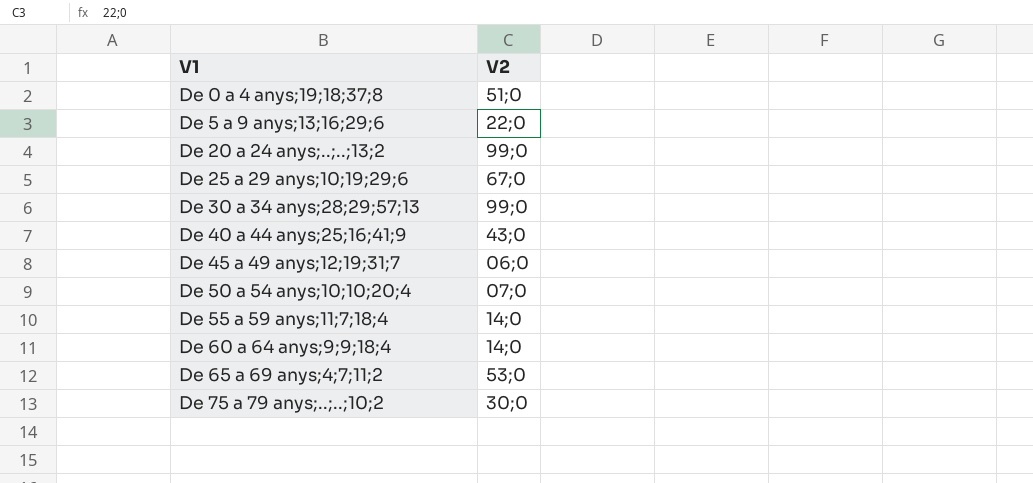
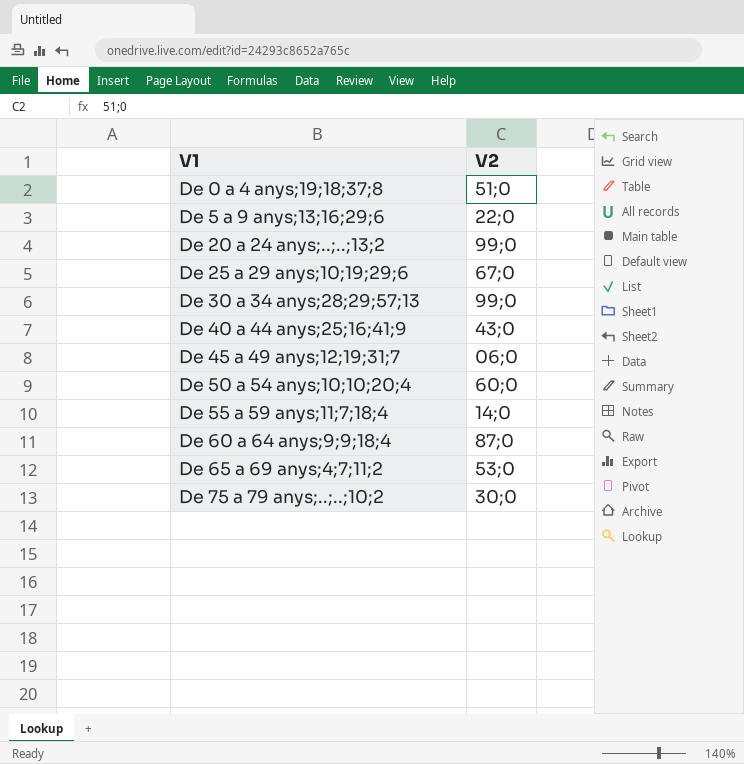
De 50 a 54 anys;10;10;20;4 | V2: 07;0 -> 60;0
De 60 a 64 anys;9;9;18;4 | V2: 14;0 -> 87;0

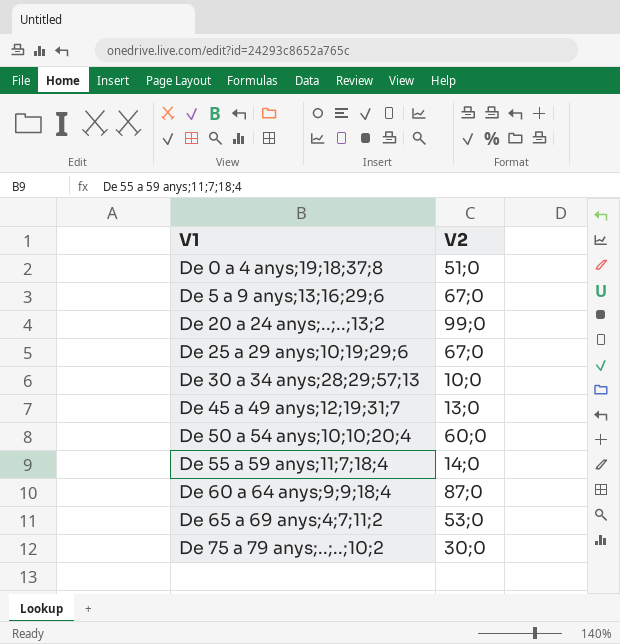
row De 40 a 44 anys;25;16;41;9: 43;0 -> none
De 5 a 9 anys;13;16;29;6 | V2: 22;0 -> 67;0
De 30 a 34 anys;28;29;57;13 | V2: 99;0 -> 10;0
De 45 a 49 anys;12;19;31;7 | V2: 06;0 -> 13;0

